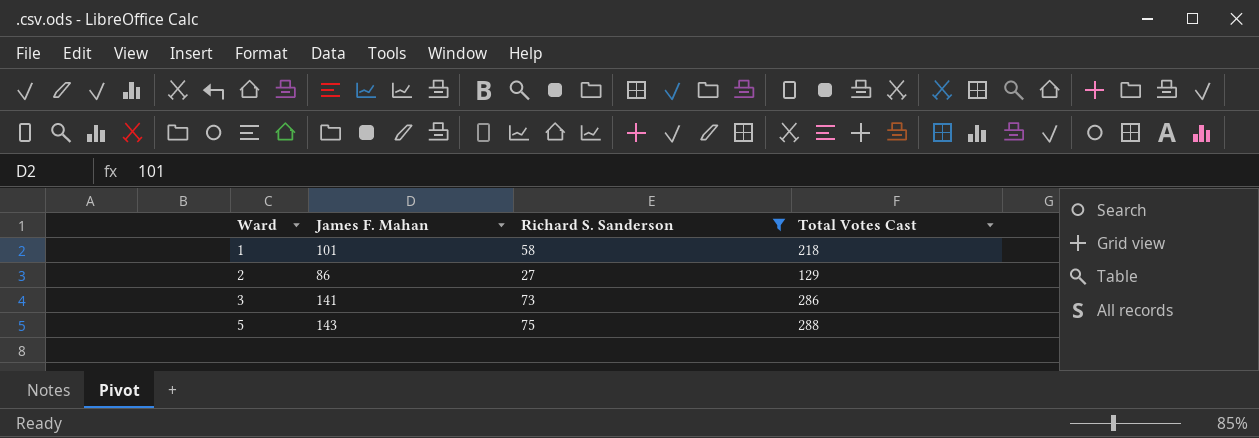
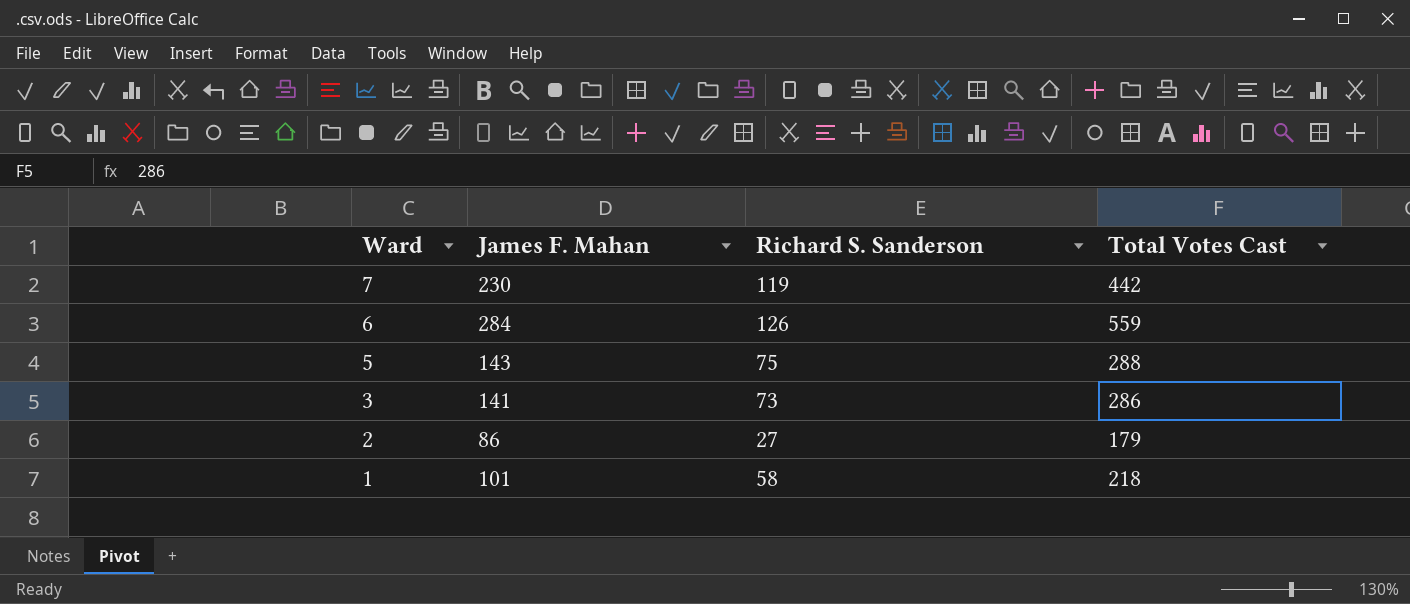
filter: Richard S. Sanderson <= 75 -> none
row order: Ward ascending -> Ward descending
2 | Total Votes Cast: 129 -> 179

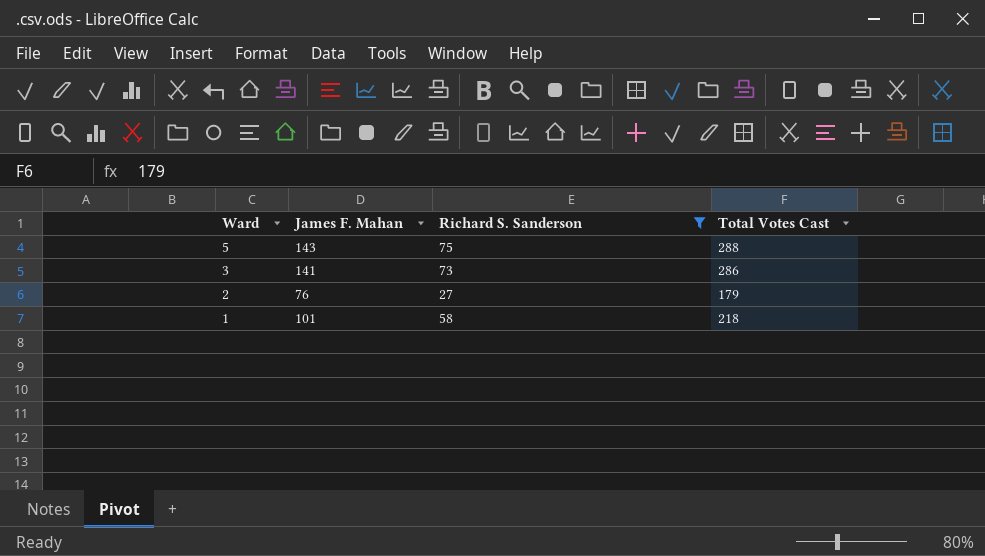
filter: none -> Richard S. Sanderson <= 75
2 | James F. Mahan: 86 -> 76

